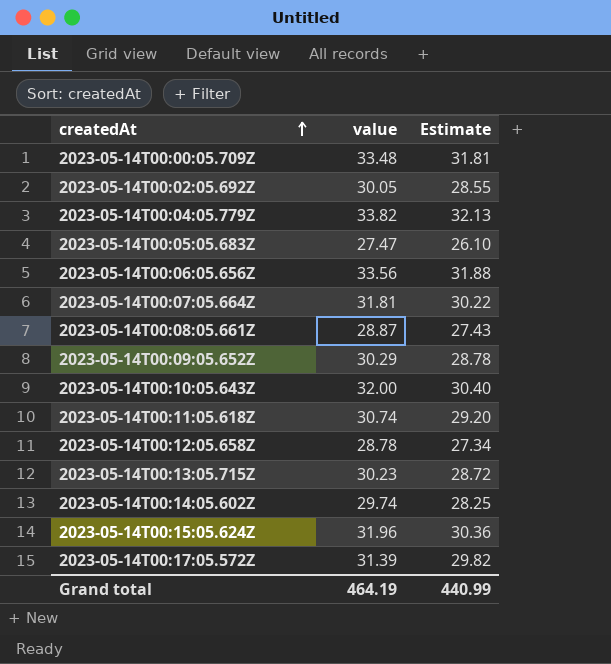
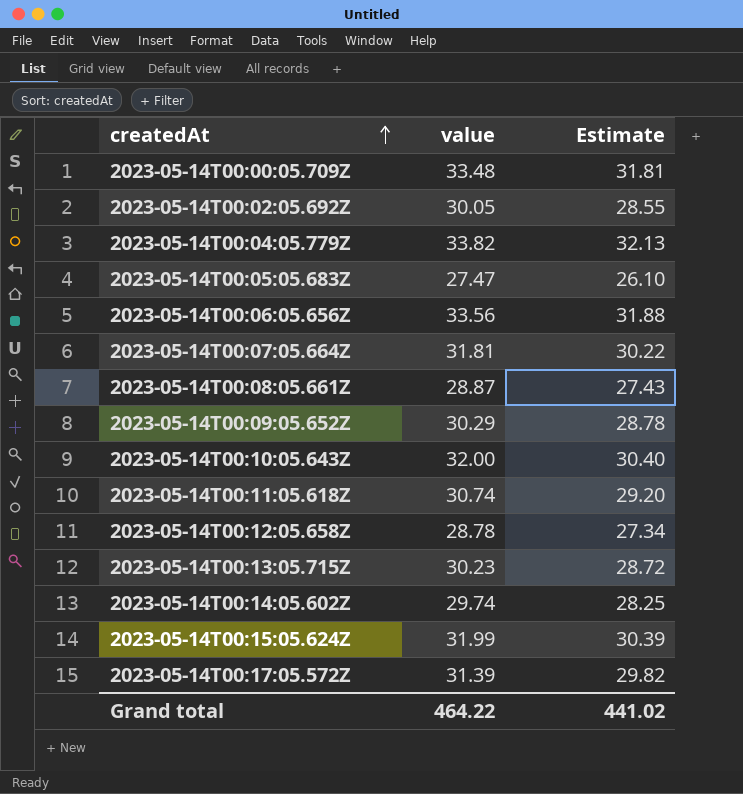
2023-05-14T00:15:05.624Z | value: 31.96 -> 31.99
2023-05-14T00:15:05.624Z | Estimate: 30.36 -> 30.39
Grand total | value: 464.19 -> 464.22
Grand total | Estimate: 440.99 -> 441.02

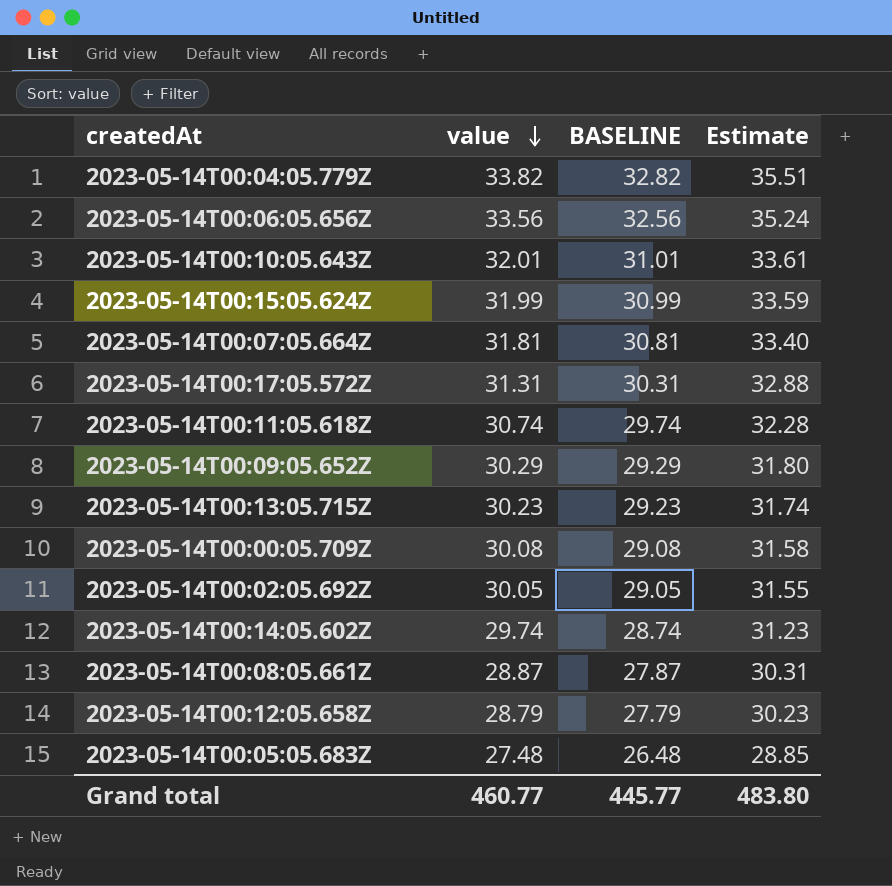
row order: createdAt ascending -> value descending
column BASELINE | formula: none -> [value] - 1
column Estimate | formula: [value] * 0.95 -> [value] * 1.05
2023-05-14T00:10:05.643Z | value: 32.00 -> 32.01
2023-05-14T00:17:05.572Z | value: 31.39 -> 31.31
2023-05-14T00:00:05.709Z | value: 33.48 -> 30.08
2023-05-14T00:12:05.658Z | value: 28.78 -> 28.79
2023-05-14T00:05:05.683Z | value: 27.47 -> 27.48
Grand total | value: 464.22 -> 460.77
Grand total | Estimate: 441.02 -> 483.80

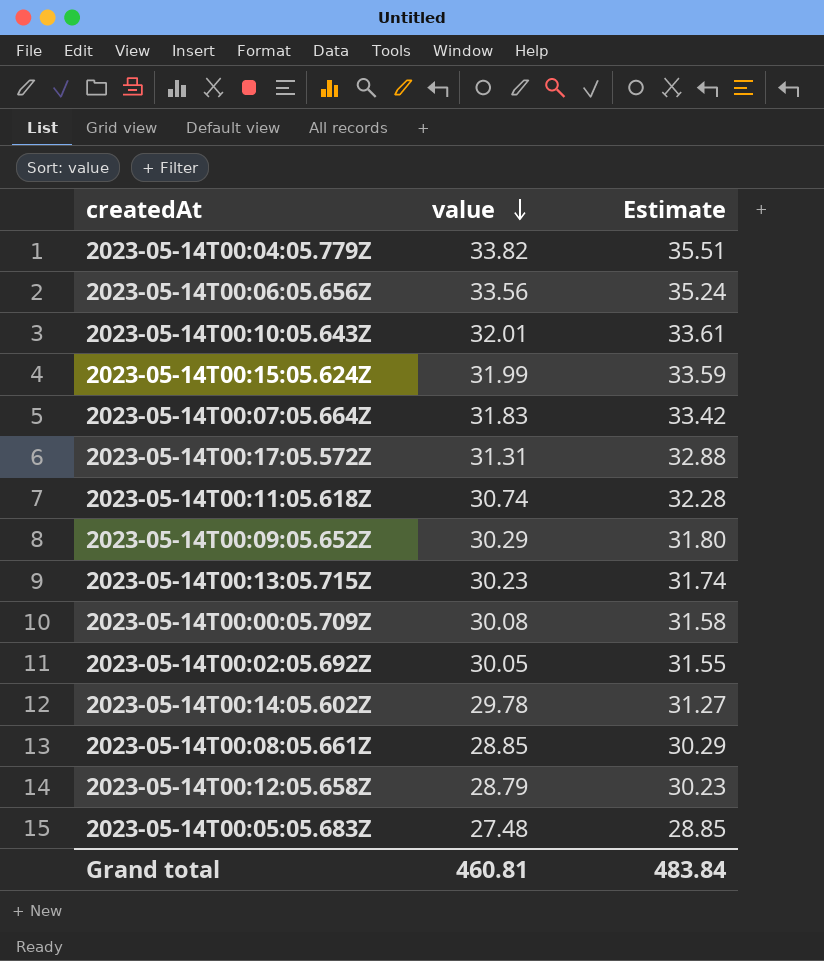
column BASELINE | formula: [value] - 1 -> none
2023-05-14T00:07:05.664Z | value: 31.81 -> 31.83
2023-05-14T00:07:05.664Z | Estimate: 33.40 -> 33.42
2023-05-14T00:14:05.602Z | value: 29.74 -> 29.78
2023-05-14T00:14:05.602Z | Estimate: 31.23 -> 31.27
2023-05-14T00:08:05.661Z | value: 28.87 -> 28.85
2023-05-14T00:08:05.661Z | Estimate: 30.31 -> 30.29
Grand total | value: 460.77 -> 460.81
Grand total | Estimate: 483.80 -> 483.84

